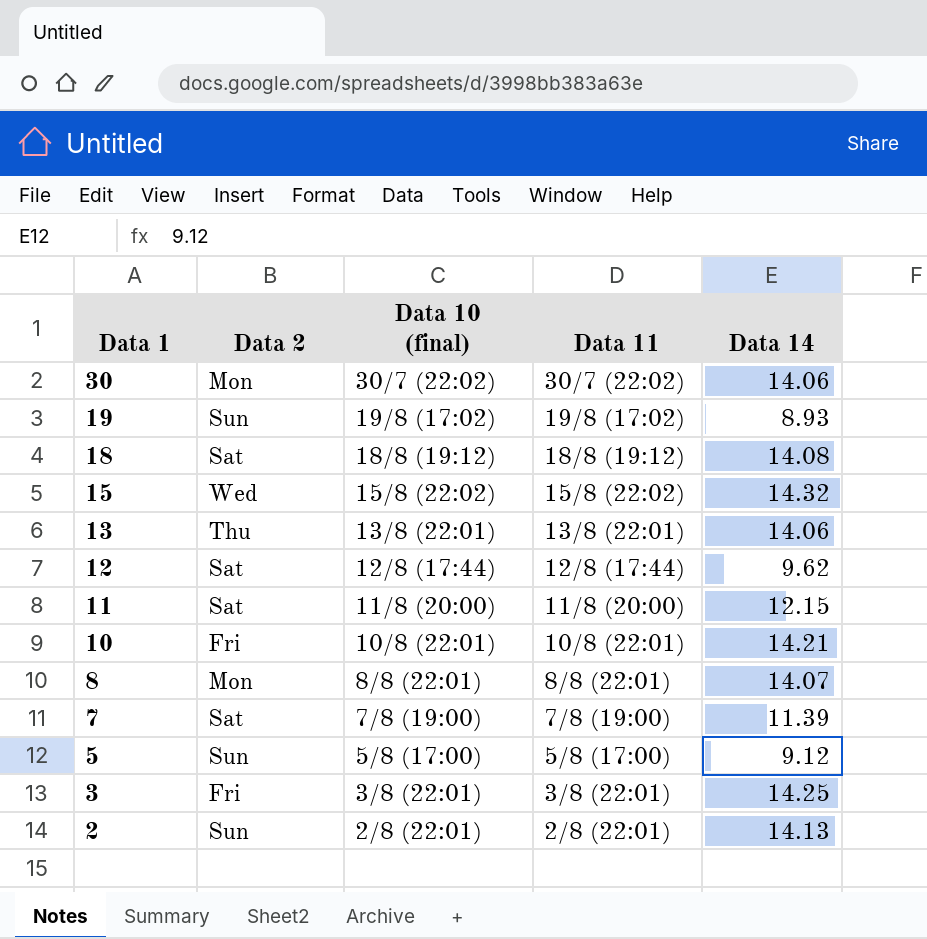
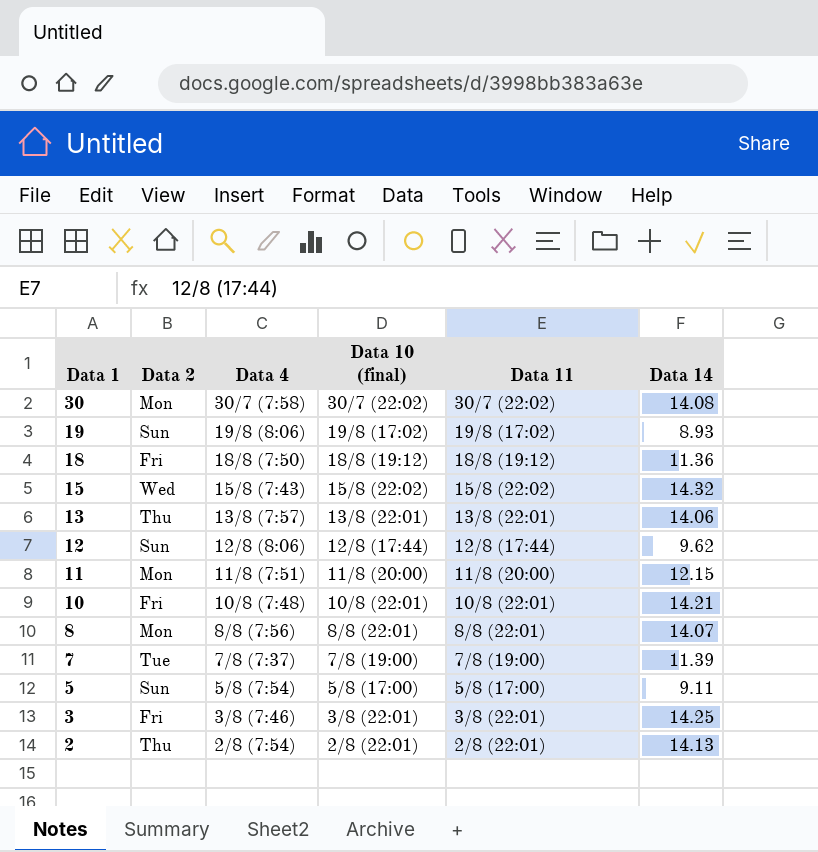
column Data 4 | position: none -> 3
30 | Data 14: 14.06 -> 14.08
18 | Data 2: Sat -> Fri
18 | Data 14: 14.08 -> 11.36
12 | Data 2: Sat -> Sun
11 | Data 2: Sat -> Mon
7 | Data 2: Sat -> Tue
5 | Data 14: 9.12 -> 9.11
2 | Data 2: Sun -> Thu

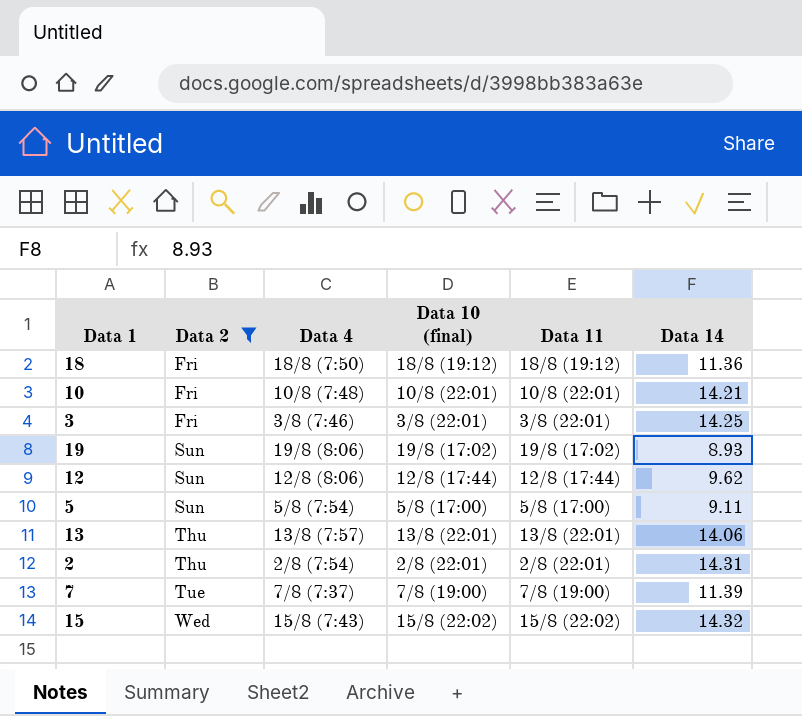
filter: none -> Data 2 != Mon
row order: Data 1 descending -> Data 2 ascending
2 | Data 14: 14.13 -> 14.31

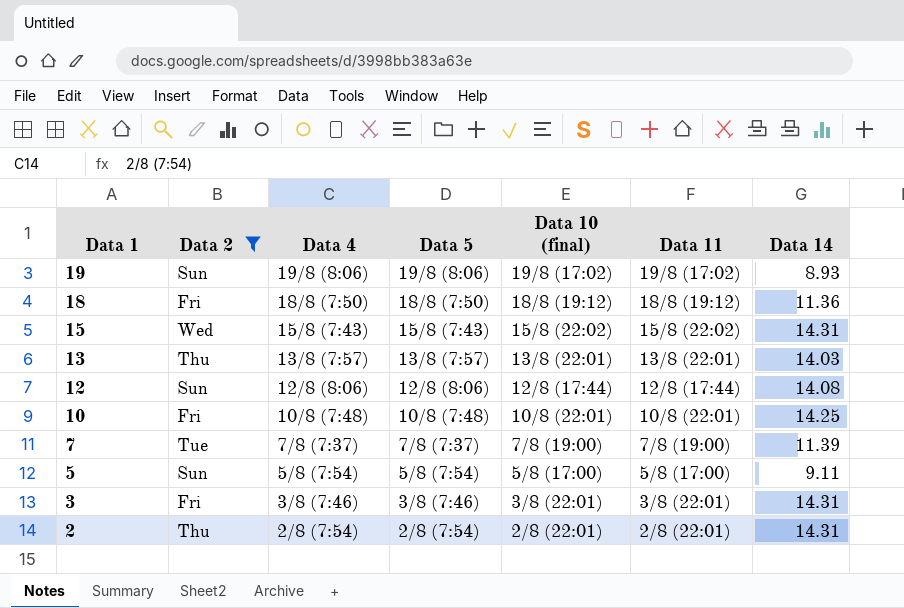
row order: Data 2 ascending -> Data 1 descending
column Data 5 | position: none -> 4
15 | Data 14: 14.32 -> 14.31
13 | Data 14: 14.06 -> 14.03
12 | Data 14: 9.62 -> 14.08
10 | Data 14: 14.21 -> 14.25
3 | Data 14: 14.25 -> 14.31

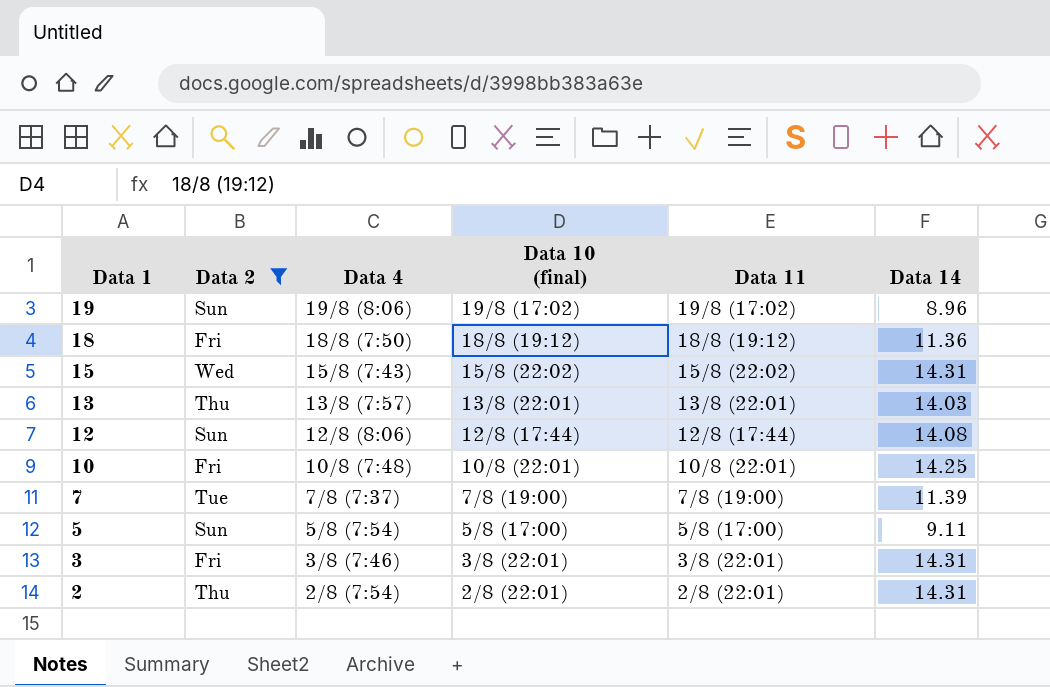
column Data 5 | position: 4 -> none
19 | Data 14: 8.93 -> 8.96

